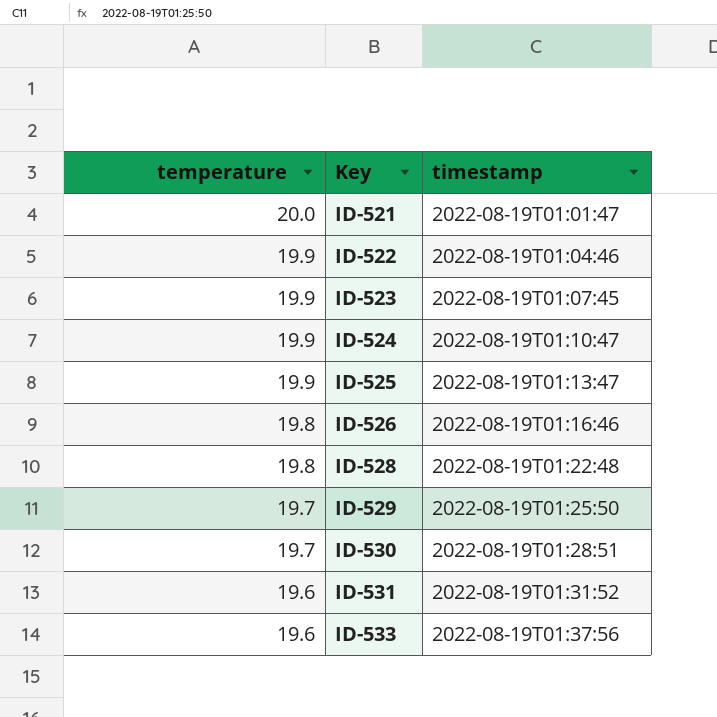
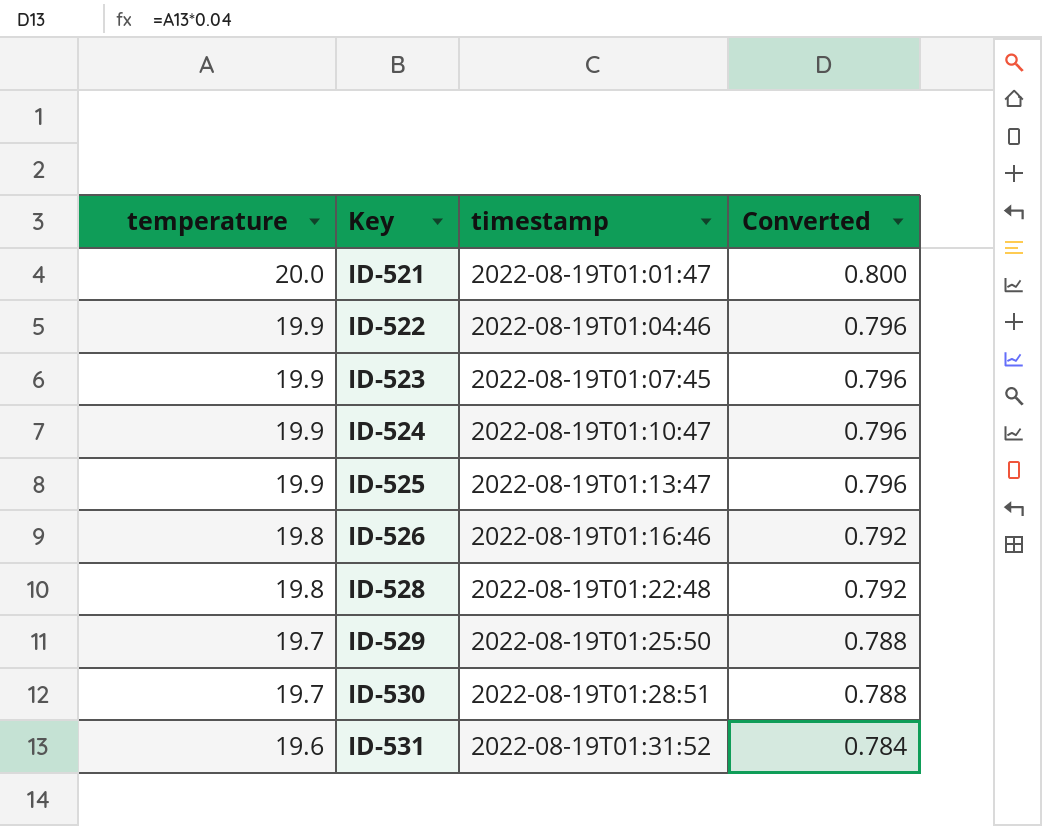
column Converted | formula: none -> [temperature] * 0.04
row ID-533: 19.6 | 2022-08-19T01:37:56 -> none

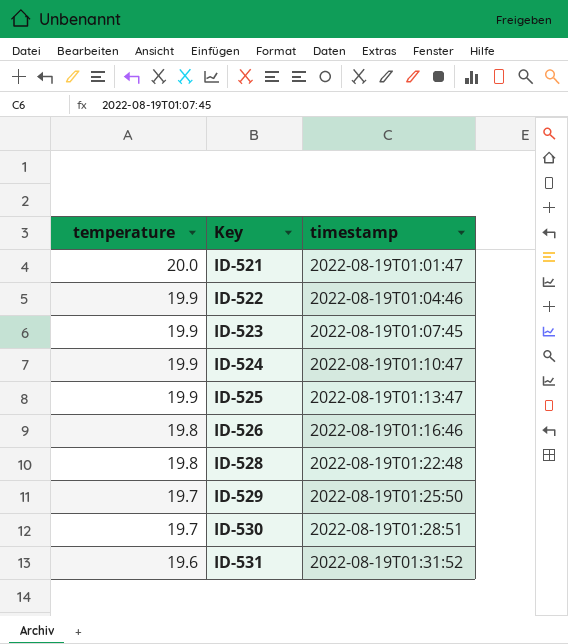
column Converted | formula: [temperature] * 0.04 -> none

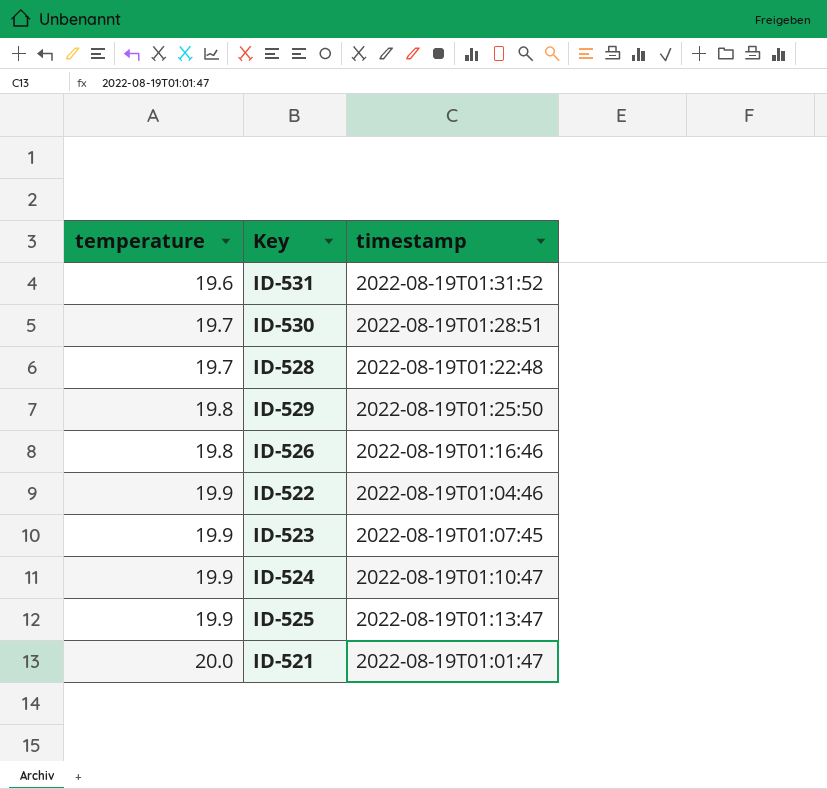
row order: temperature descending -> temperature ascending
ID-528 | temperature: 19.8 -> 19.7
ID-529 | temperature: 19.7 -> 19.8

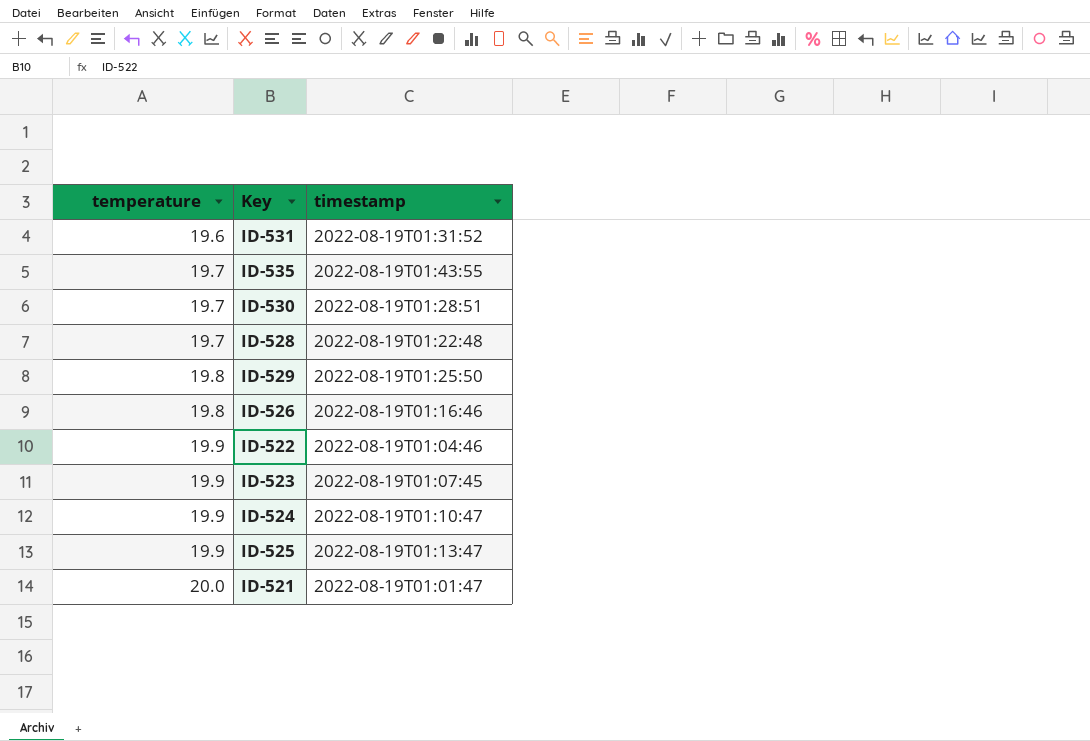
row ID-535: none -> 19.7 | 2022-08-19T01:43:55

